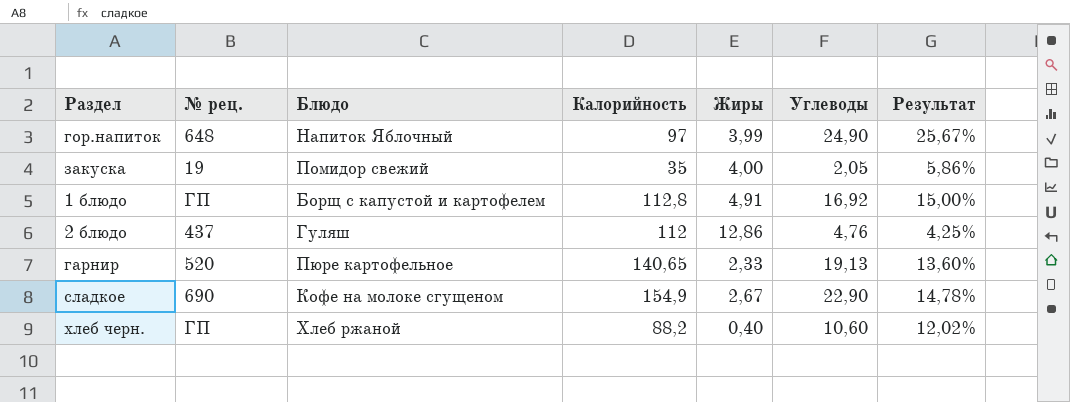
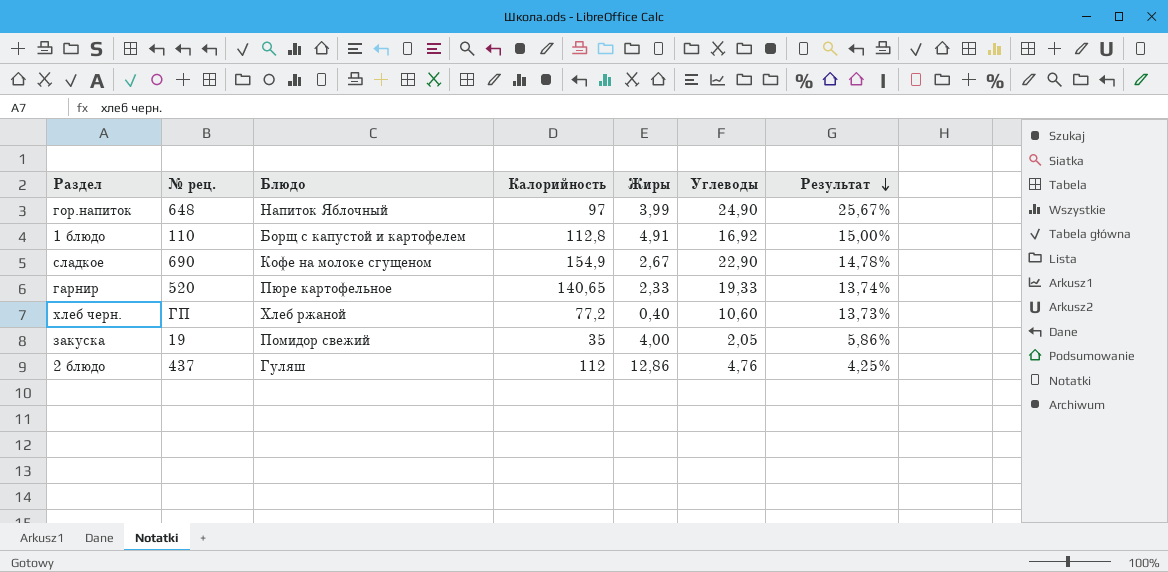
row order: none -> Результат descending
1 блюдо | № рец.: ГП -> 110
гарнир | Углеводы: 19,13 -> 19,33
гарнир | Результат: 13,60% -> 13,74%
хлеб черн. | Калорийность: 88,2 -> 77,2
хлеб черн. | Результат: 12,02% -> 13,73%

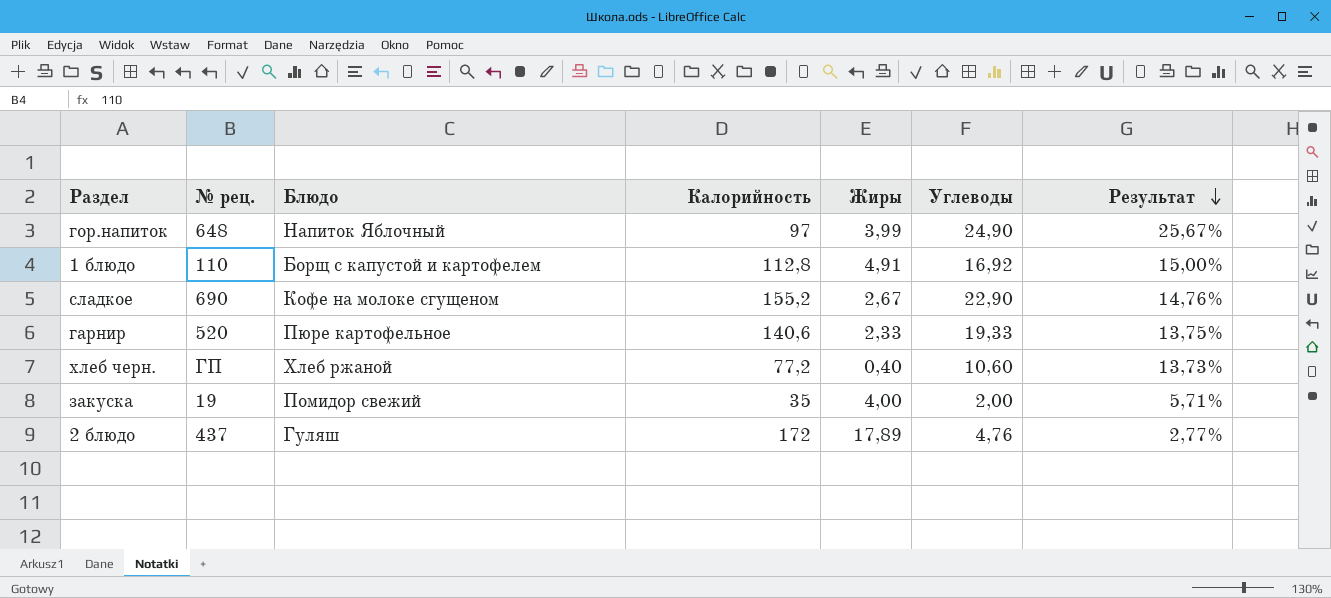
сладкое | Калорийность: 154,9 -> 155,2
сладкое | Результат: 14,78% -> 14,76%
гарнир | Калорийность: 140,65 -> 140,6
гарнир | Результат: 13,74% -> 13,75%
закуска | Углеводы: 2,05 -> 2,00
закуска | Результат: 5,86% -> 5,71%
2 блюдо | Калорийность: 112 -> 172
2 блюдо | Жиры: 12,86 -> 17,89
2 блюдо | Результат: 4,25% -> 2,77%

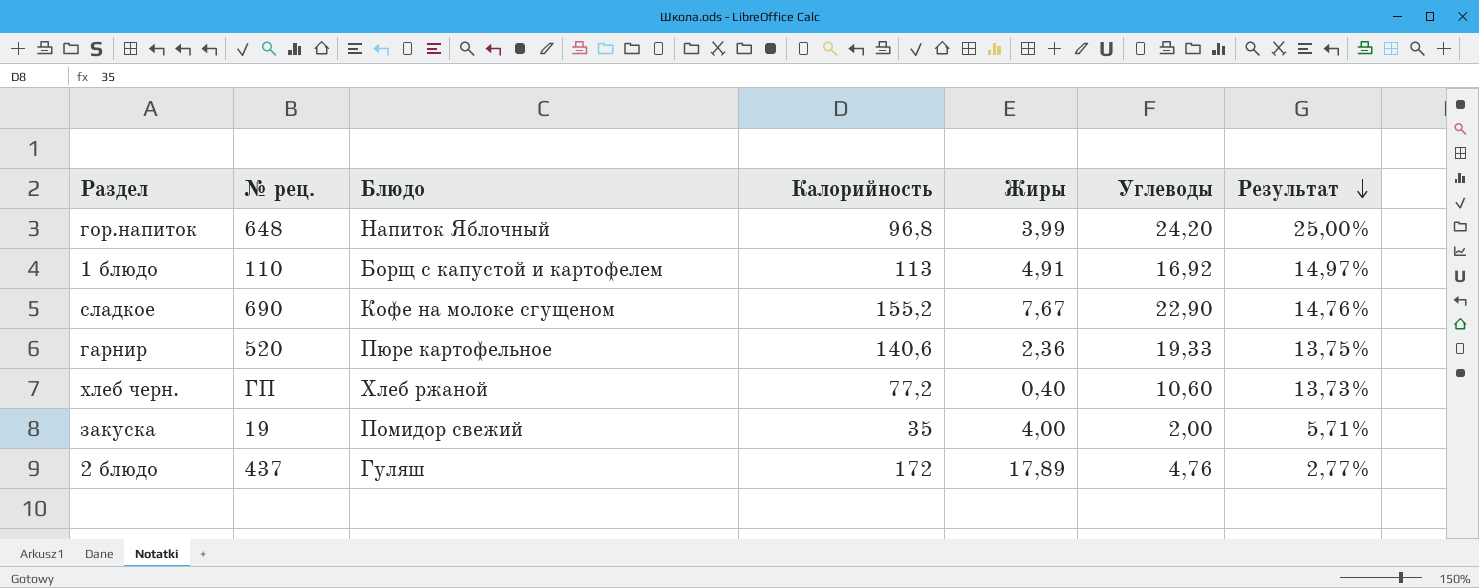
гор.напиток | Калорийность: 97 -> 96,8
гор.напиток | Углеводы: 24,90 -> 24,20
гор.напиток | Результат: 25,67% -> 25,00%
1 блюдо | Калорийность: 112,8 -> 113
1 блюдо | Результат: 15,00% -> 14,97%
сладкое | Жиры: 2,67 -> 7,67
гарнир | Жиры: 2,33 -> 2,36

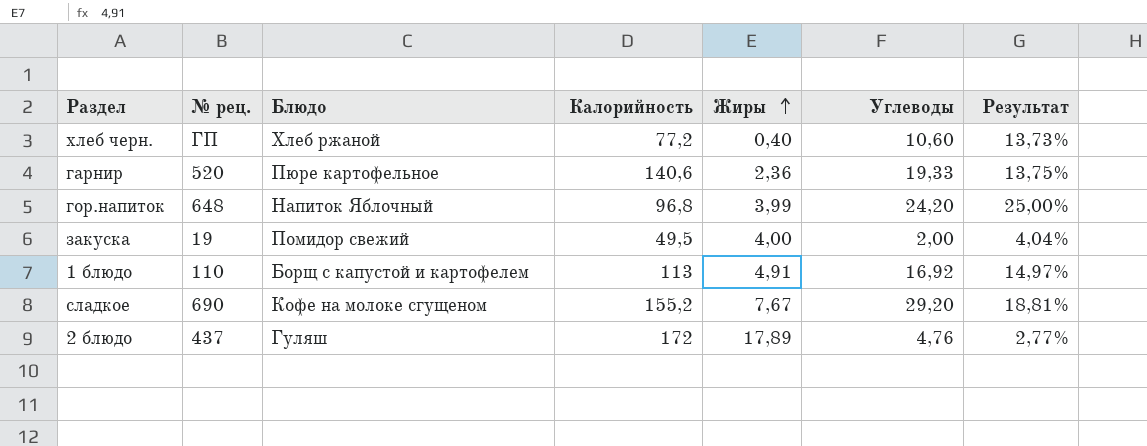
row order: Результат descending -> Жиры ascending
закуска | Калорийность: 35 -> 49,5
закуска | Результат: 5,71% -> 4,04%
сладкое | Углеводы: 22,90 -> 29,20
сладкое | Результат: 14,76% -> 18,81%

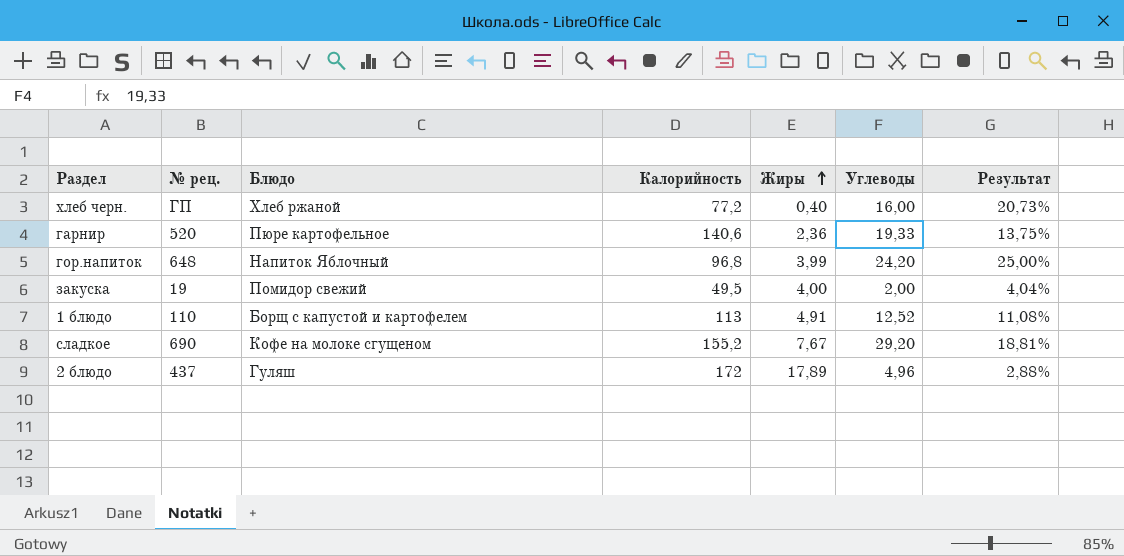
хлеб черн. | Углеводы: 10,60 -> 16,00
хлеб черн. | Результат: 13,73% -> 20,73%
1 блюдо | Углеводы: 16,92 -> 12,52
1 блюдо | Результат: 14,97% -> 11,08%
2 блюдо | Углеводы: 4,76 -> 4,96
2 блюдо | Результат: 2,77% -> 2,88%

